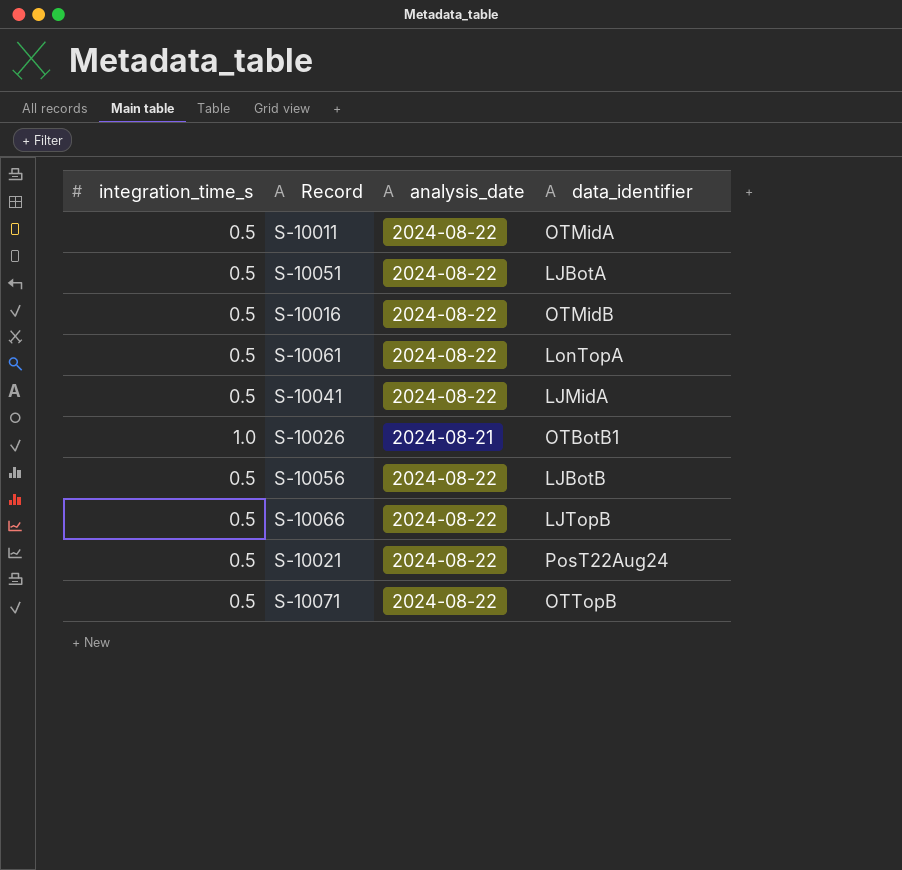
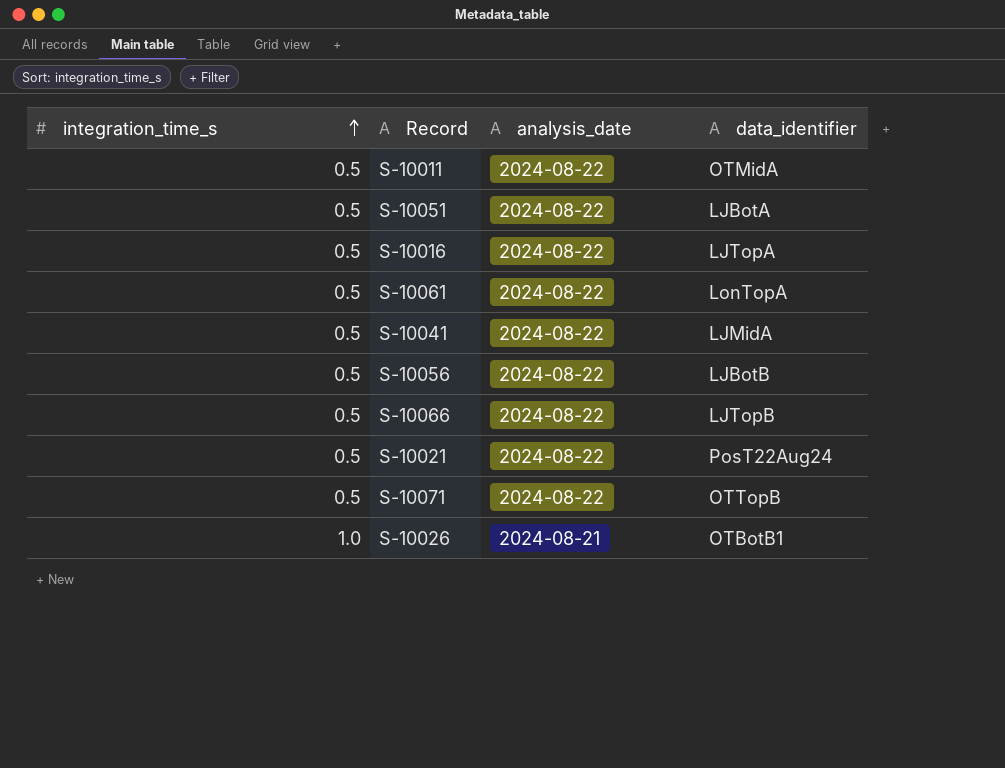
row order: none -> integration_time_s ascending
S-10016 | data_identifier: OTMidB -> LJTopA

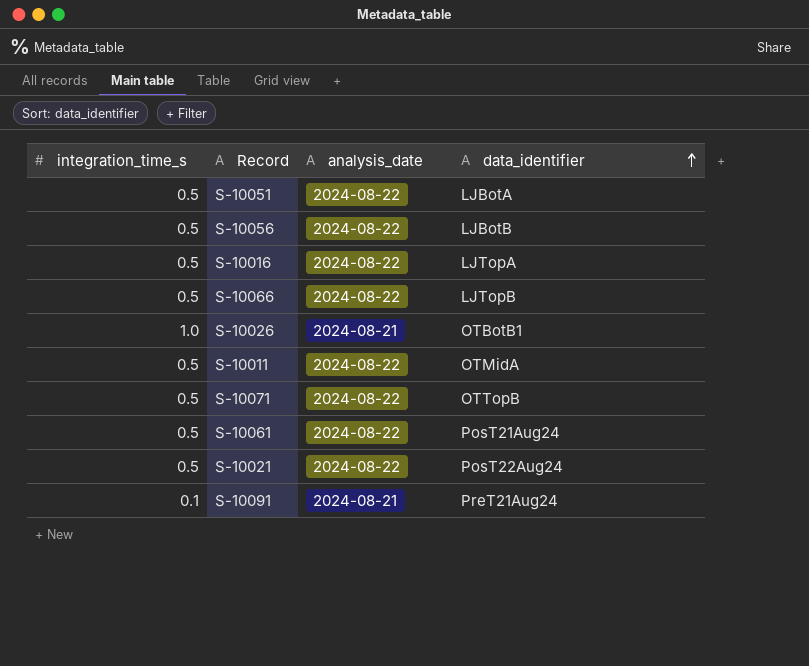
row order: integration_time_s ascending -> data_identifier ascending
row S-10041: 0.5 | 2024-08-22 | LJMidA -> none
S-10061 | data_identifier: LonTopA -> PosT21Aug24
row S-10091: none -> 0.1 | 2024-08-21 | PreT21Aug24

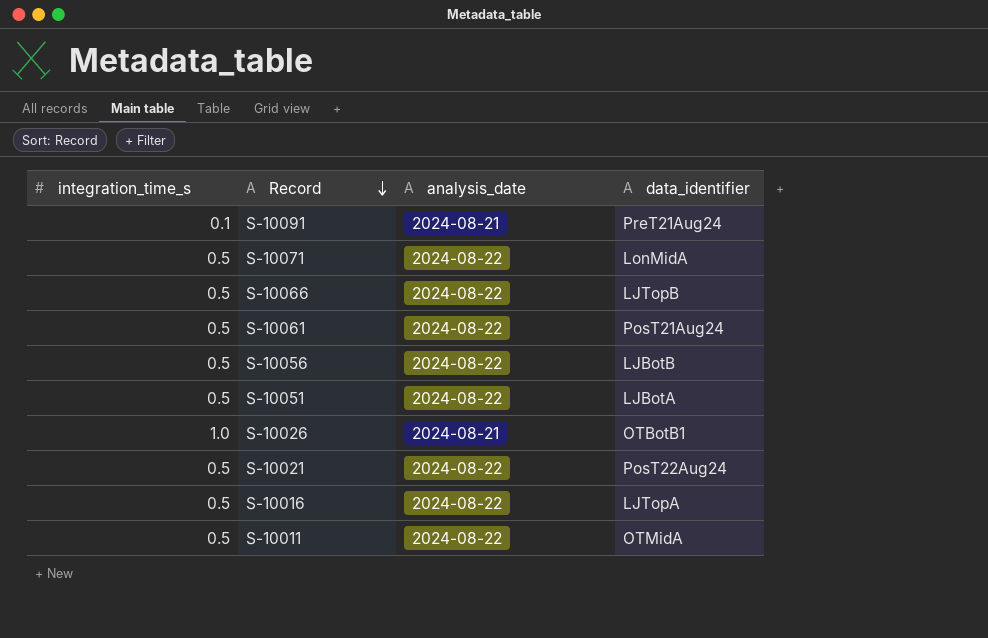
row order: data_identifier ascending -> Record descending
S-10071 | data_identifier: OTTopB -> LonMidA

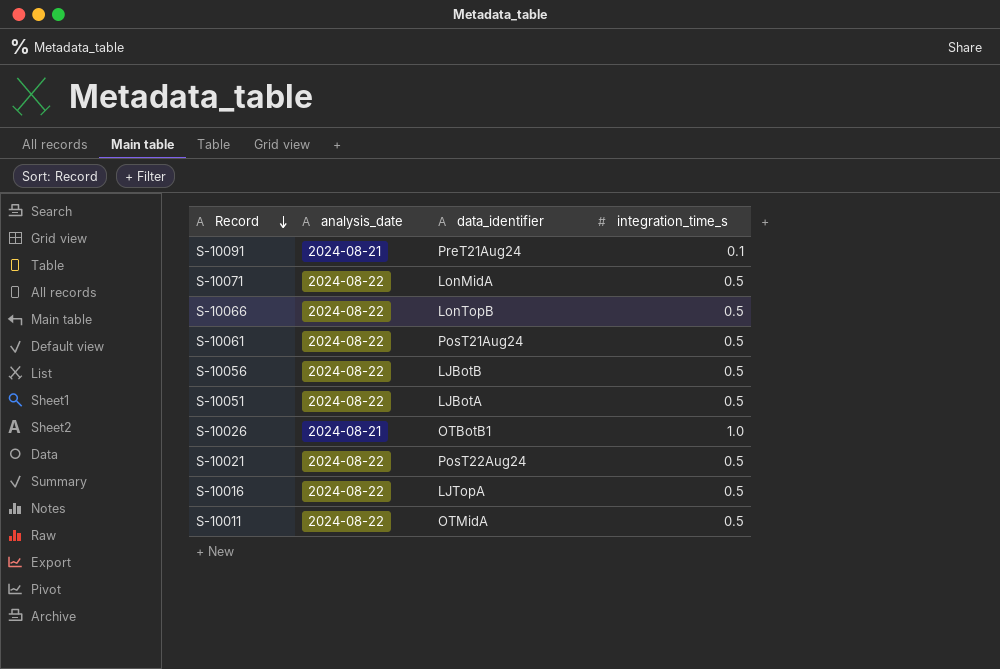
column integration_time_s | position: 1 -> 4
S-10066 | data_identifier: LJTopB -> LonTopB

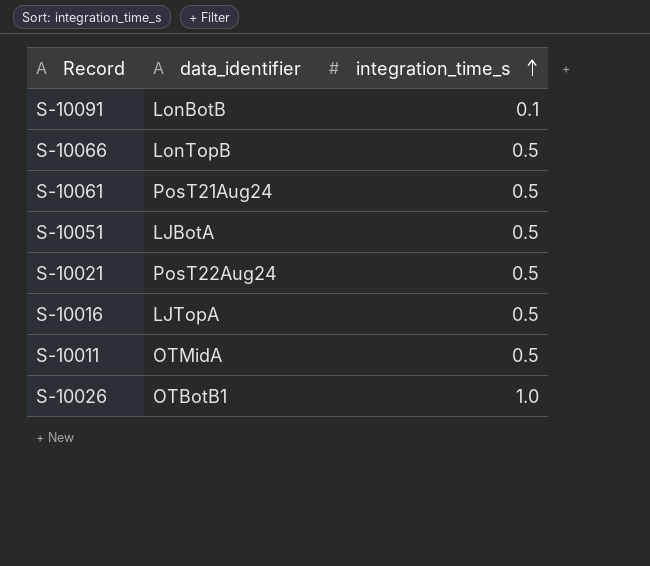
row order: Record descending -> integration_time_s ascending
column analysis_date | position: 2 -> none
row S-10071: 2024-08-22 | LonMidA | 0.5 -> none
row S-10056: 2024-08-22 | LJBotB | 0.5 -> none
S-10091 | data_identifier: PreT21Aug24 -> LonBotB

